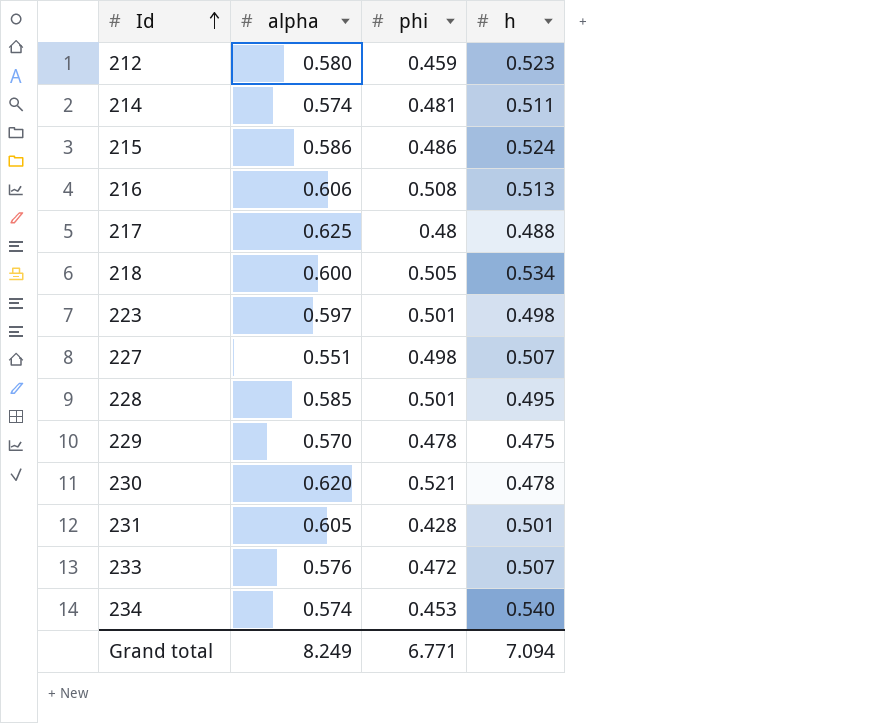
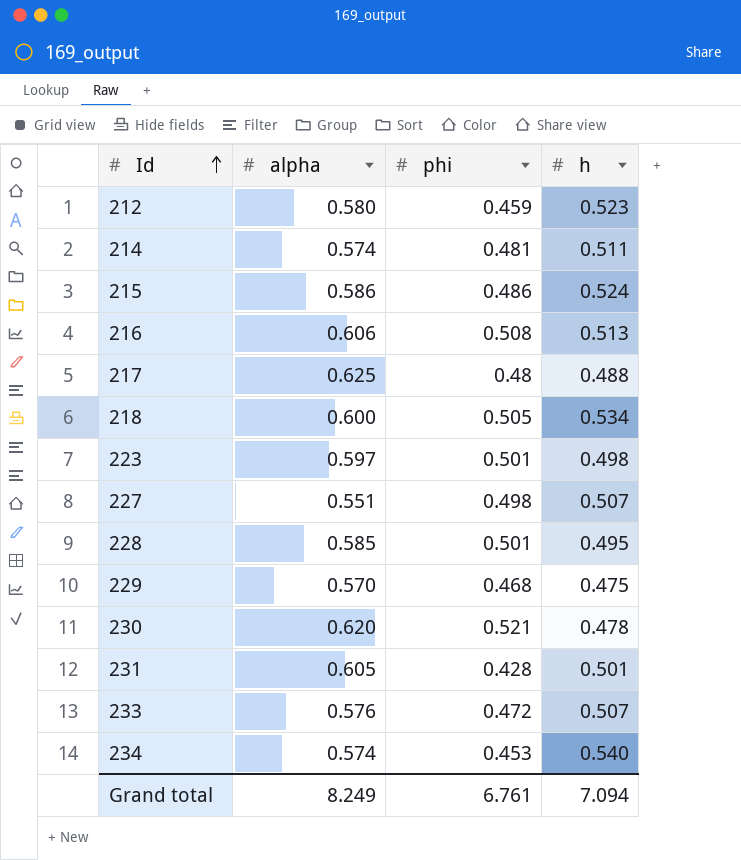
229 | phi: 0.478 -> 0.468
Grand total | phi: 6.771 -> 6.761

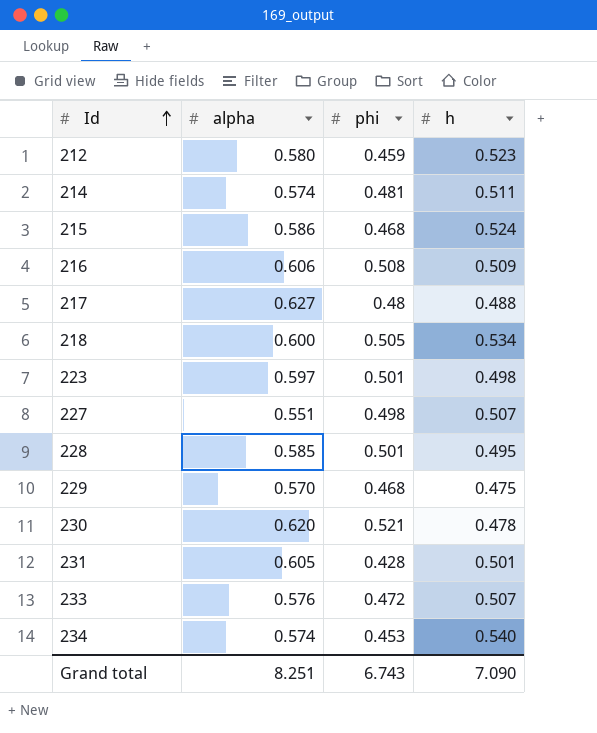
215 | phi: 0.486 -> 0.468
216 | h: 0.513 -> 0.509
217 | alpha: 0.625 -> 0.627
Grand total | alpha: 8.249 -> 8.251
Grand total | phi: 6.761 -> 6.743
Grand total | h: 7.094 -> 7.090

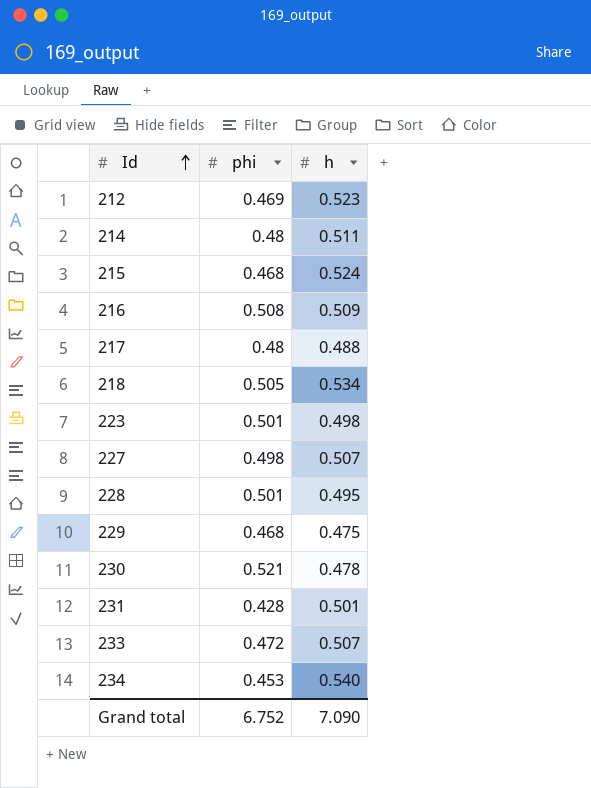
column alpha | position: 2 -> none
212 | phi: 0.459 -> 0.469
214 | phi: 0.481 -> 0.48
Grand total | phi: 6.743 -> 6.752

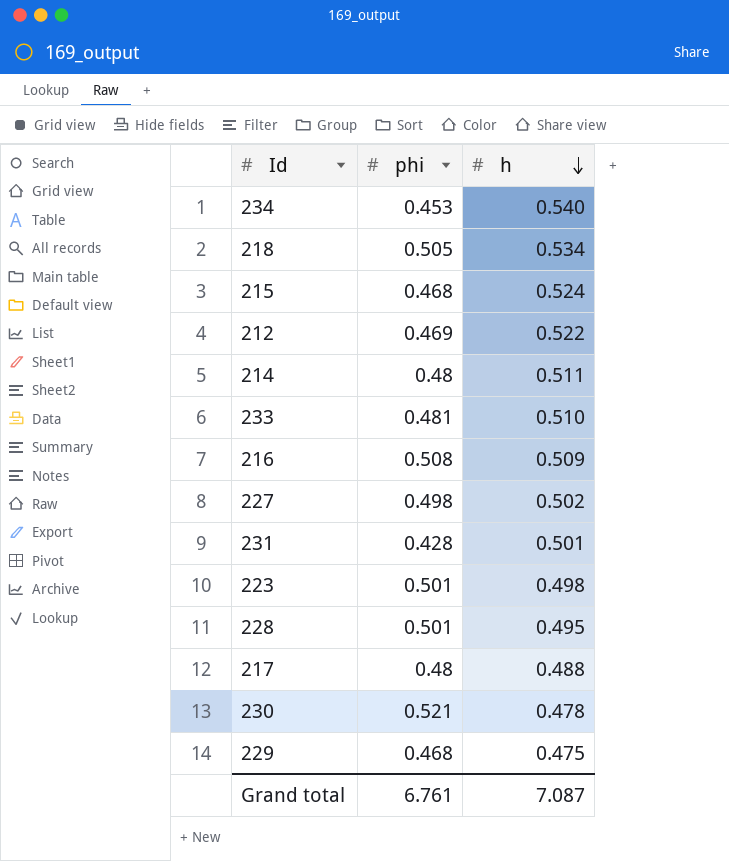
row order: Id ascending -> h descending
212 | h: 0.523 -> 0.522
233 | phi: 0.472 -> 0.481
233 | h: 0.507 -> 0.510
227 | h: 0.507 -> 0.502
Grand total | phi: 6.752 -> 6.761
Grand total | h: 7.090 -> 7.087

